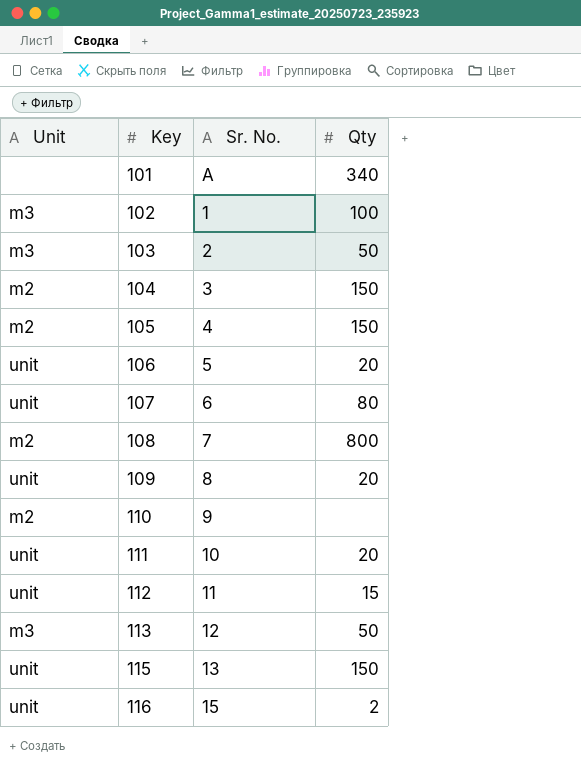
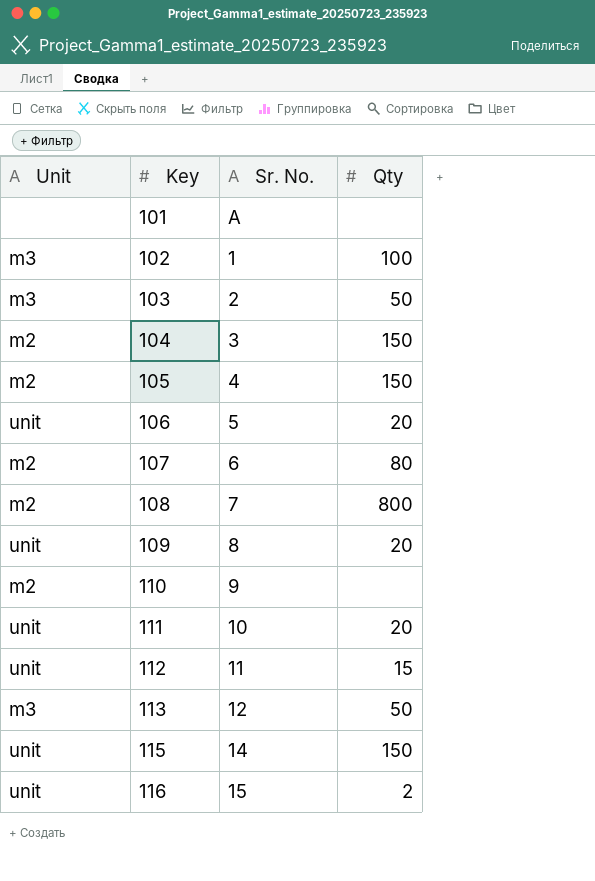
101 | Qty: 340 -> none
107 | Unit: unit -> m2
115 | Sr. No.: 13 -> 14

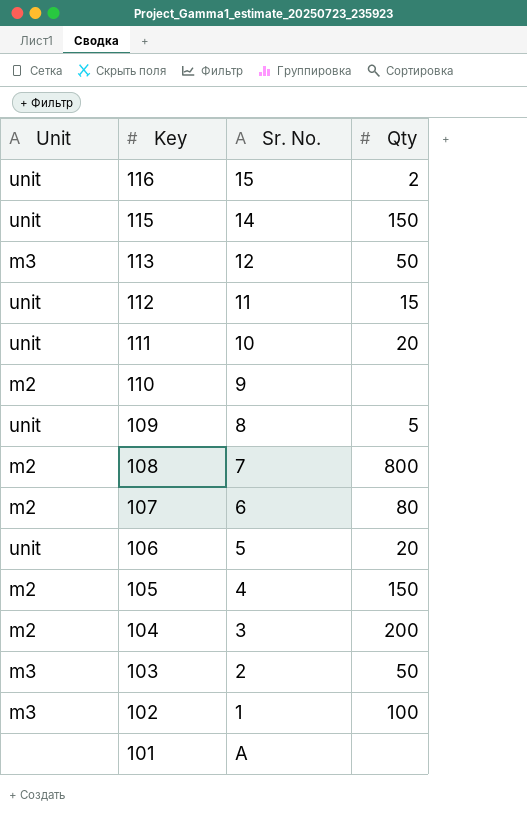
row order: Key ascending -> Key descending
109 | Qty: 20 -> 5
104 | Qty: 150 -> 200

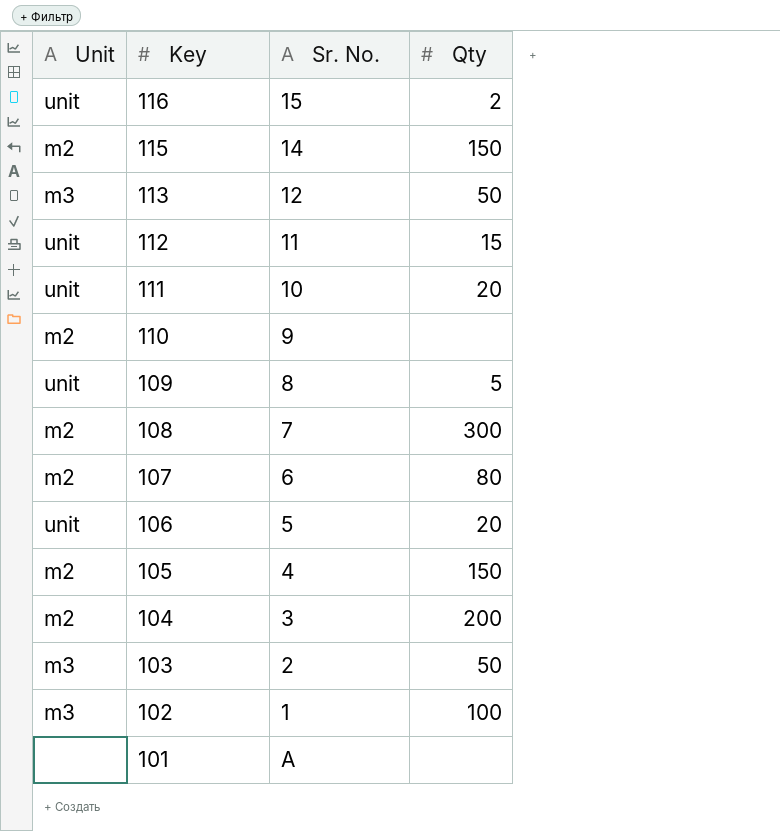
115 | Unit: unit -> m2
108 | Qty: 800 -> 300

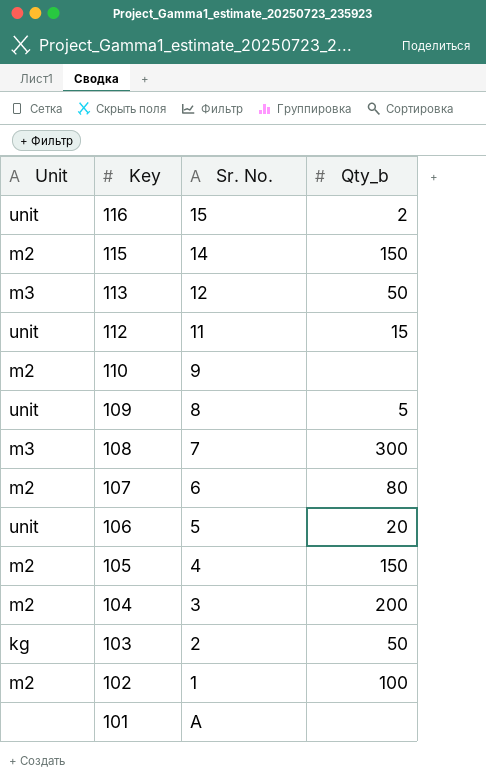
column name: Qty -> Qty_b
row 111: unit | 10 | 20 -> none
108 | Unit: m2 -> m3
103 | Unit: m3 -> kg
102 | Unit: m3 -> m2

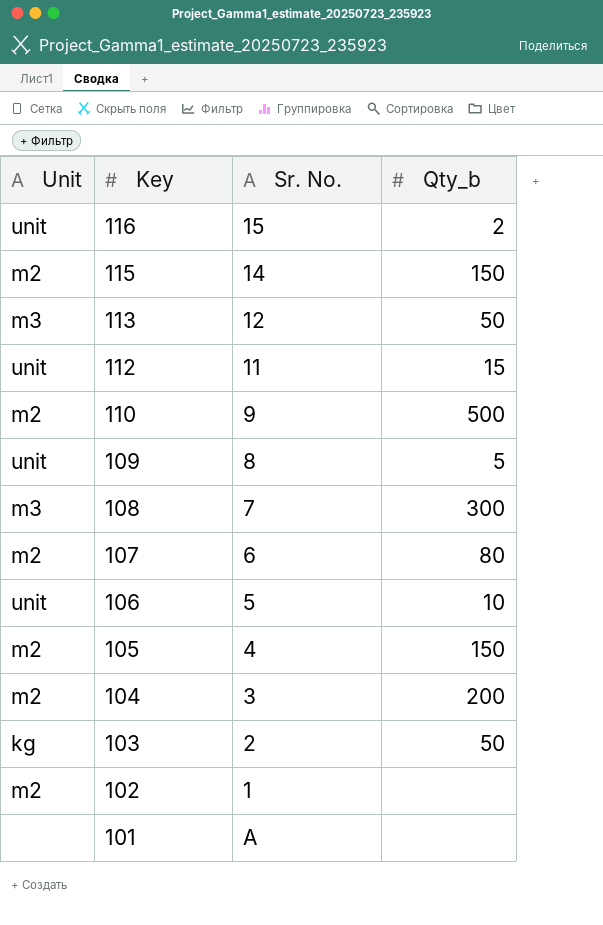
110 | Qty_b: none -> 500
106 | Qty_b: 20 -> 10
102 | Qty_b: 100 -> none

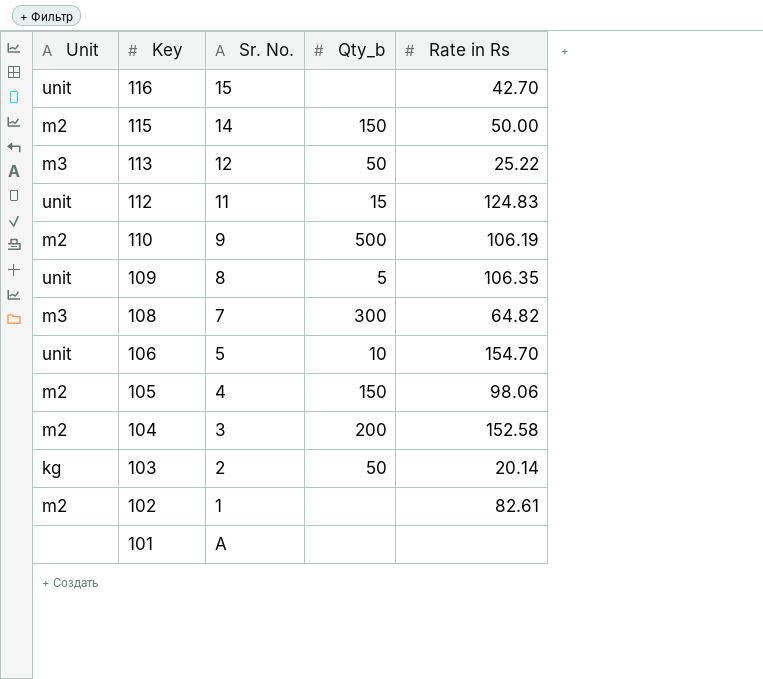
column Rate in Rs | position: none -> 5
row 107: m2 | 6 | 80 -> none
116 | Qty_b: 2 -> none

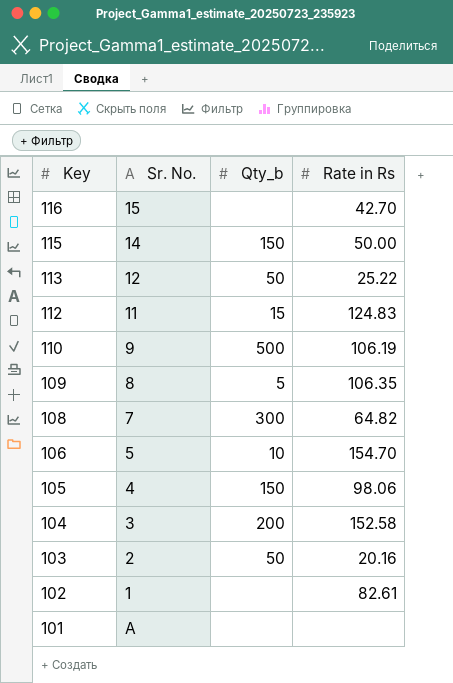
column Unit | position: 1 -> none
103 | Rate in Rs: 20.14 -> 20.16

